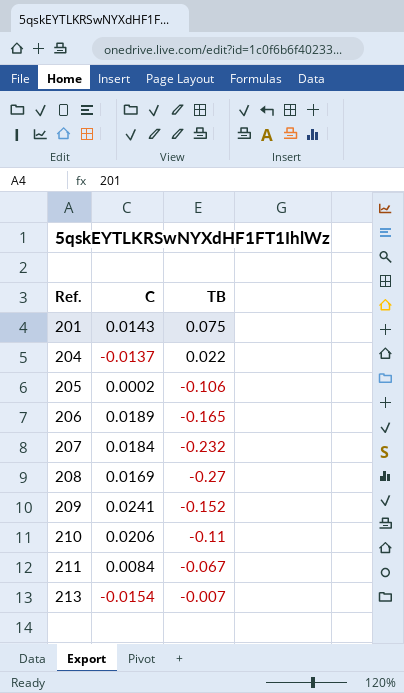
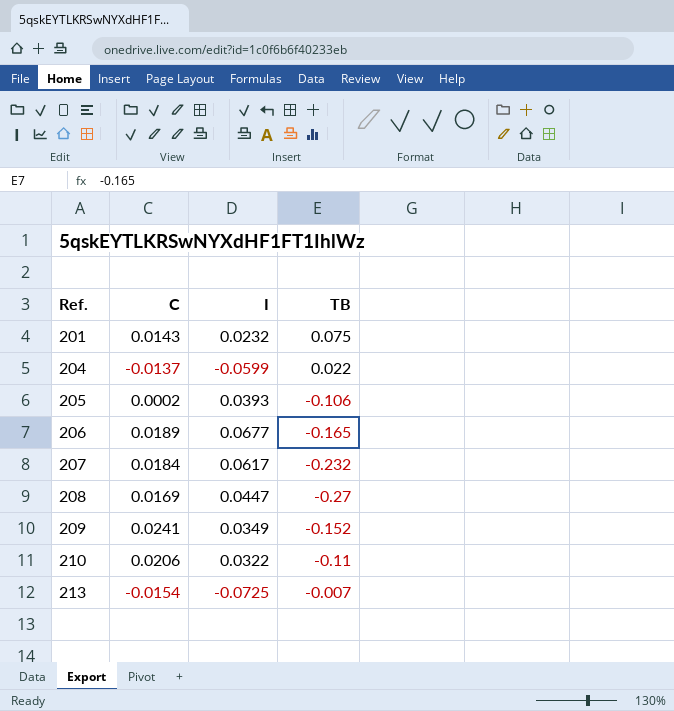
column I | position: none -> 3
row 211: 0.0084 | -0.067 -> none

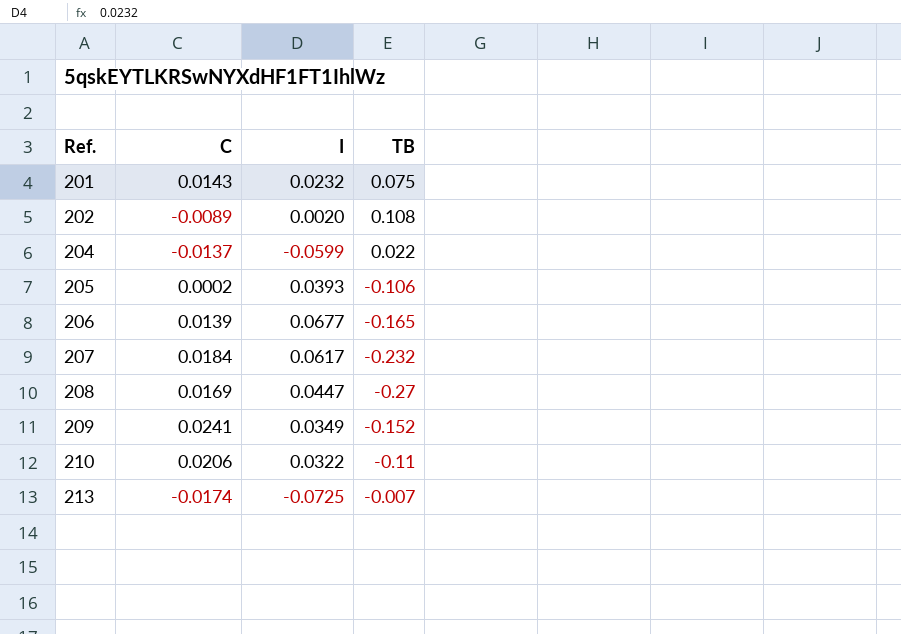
row 202: none -> -0.0089 | 0.0020 | 0.108
206 | C: 0.0189 -> 0.0139
213 | C: -0.0154 -> -0.0174

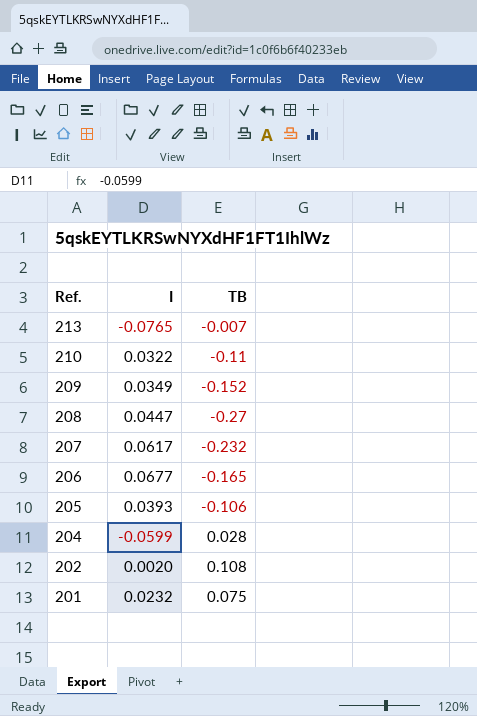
row order: Ref. ascending -> Ref. descending
column C | position: 2 -> none
213 | I: -0.0725 -> -0.0765
204 | TB: 0.022 -> 0.028

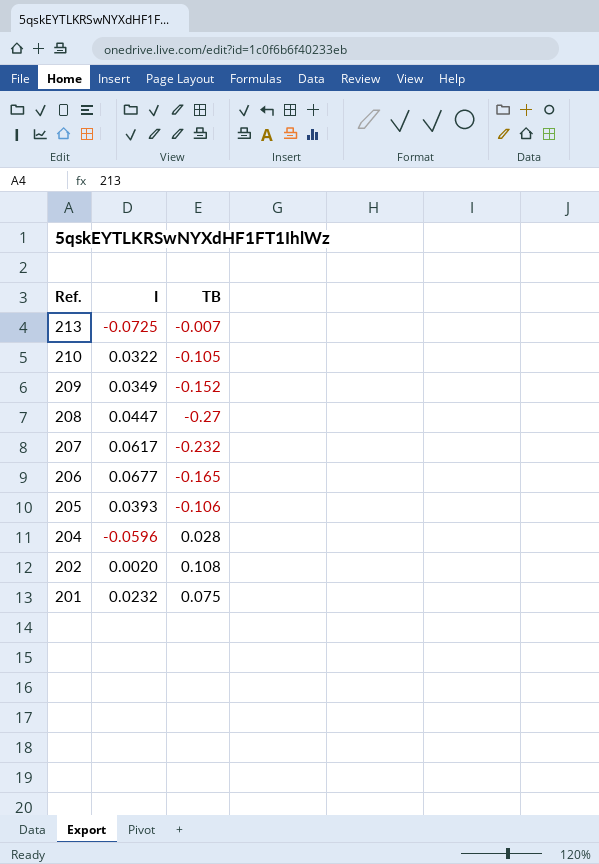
213 | I: -0.0765 -> -0.0725
210 | TB: -0.11 -> -0.105
204 | I: -0.0599 -> -0.0596

